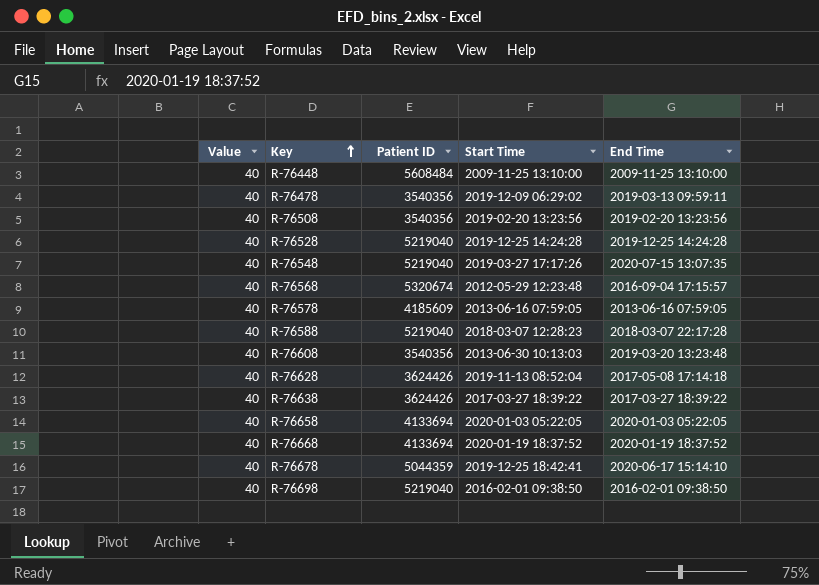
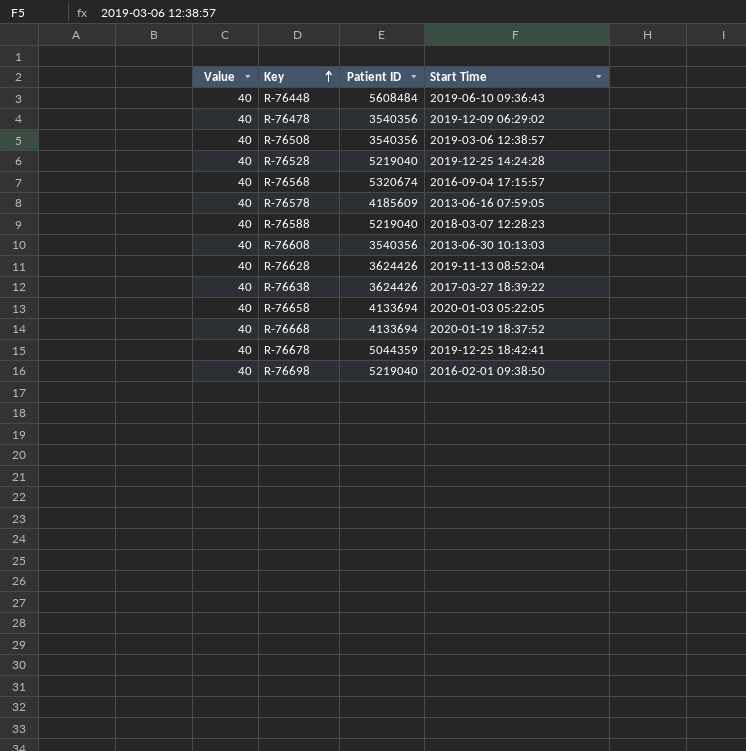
column End Time | position: 5 -> none
row R-76548: 40 | 5219040 | 2019-03-27 17:17:26 | 2020-07-15 13:07:35 -> none
R-76448 | Start Time: 2009-11-25 13:10:00 -> 2019-06-10 09:36:43
R-76508 | Start Time: 2019-02-20 13:23:56 -> 2019-03-06 12:38:57
R-76568 | Start Time: 2012-05-29 12:23:48 -> 2016-09-04 17:15:57

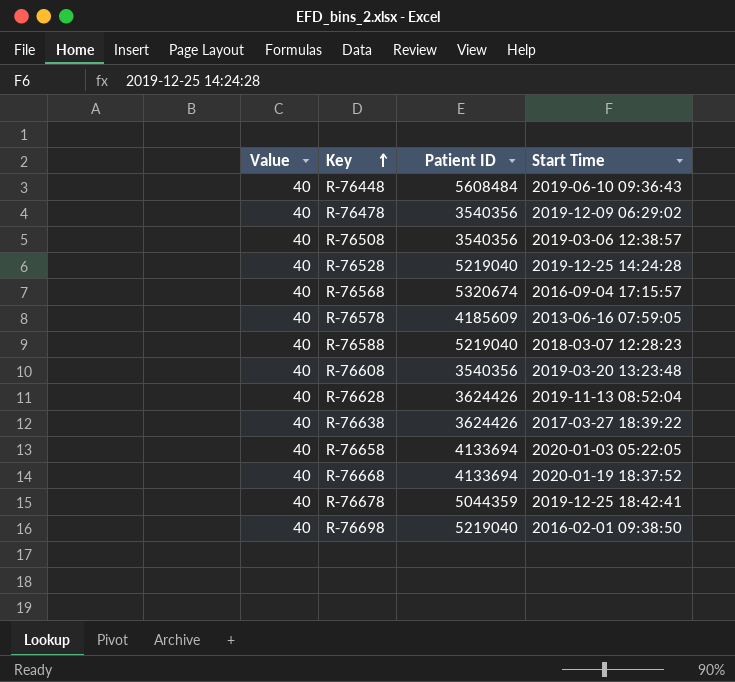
R-76608 | Start Time: 2013-06-30 10:13:03 -> 2019-03-20 13:23:48

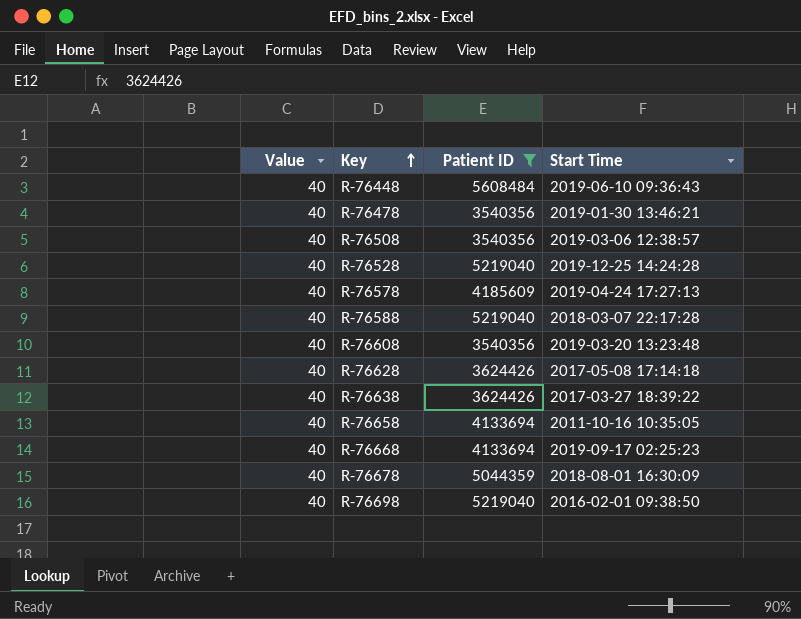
filter: none -> Patient ID != 5320674
R-76478 | Start Time: 2019-12-09 06:29:02 -> 2019-01-30 13:46:21
R-76578 | Start Time: 2013-06-16 07:59:05 -> 2019-04-24 17:27:13
R-76588 | Start Time: 2018-03-07 12:28:23 -> 2018-03-07 22:17:28
R-76628 | Start Time: 2019-11-13 08:52:04 -> 2017-05-08 17:14:18
R-76658 | Start Time: 2020-01-03 05:22:05 -> 2011-10-16 10:35:05
R-76668 | Start Time: 2020-01-19 18:37:52 -> 2019-09-17 02:25:23
R-76678 | Start Time: 2019-12-25 18:42:41 -> 2018-08-01 16:30:09

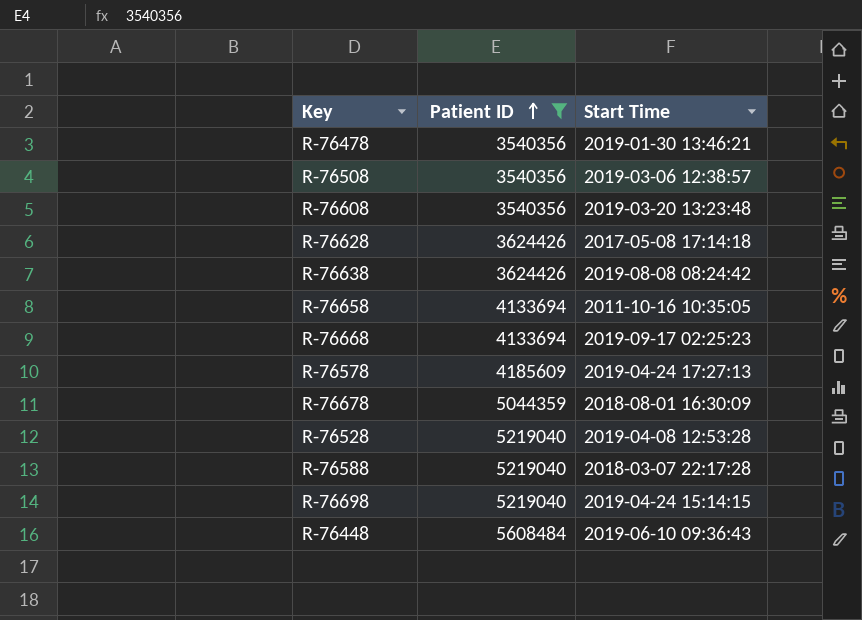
row order: Key ascending -> Patient ID ascending
column Value | position: 1 -> none
R-76638 | Start Time: 2017-03-27 18:39:22 -> 2019-08-08 08:24:42
R-76528 | Start Time: 2019-12-25 14:24:28 -> 2019-04-08 12:53:28
R-76698 | Start Time: 2016-02-01 09:38:50 -> 2019-04-24 15:14:15

